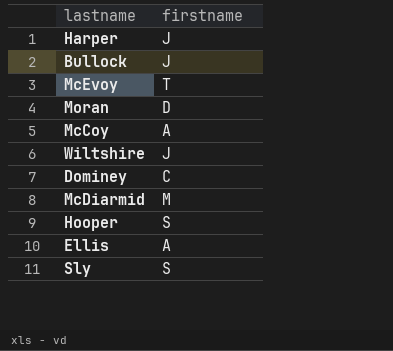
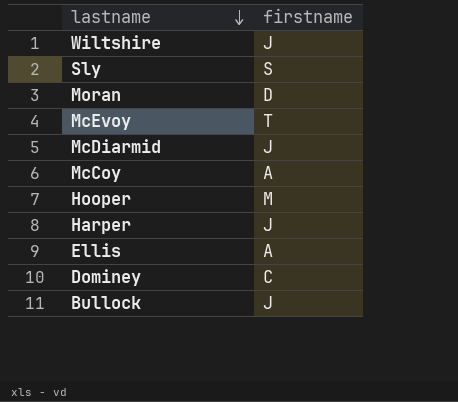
row order: none -> lastname descending
McDiarmid | firstname: M -> J
Hooper | firstname: S -> M

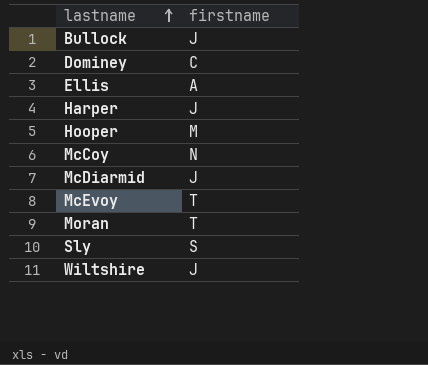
row order: lastname descending -> lastname ascending
McCoy | firstname: A -> N
Moran | firstname: D -> T

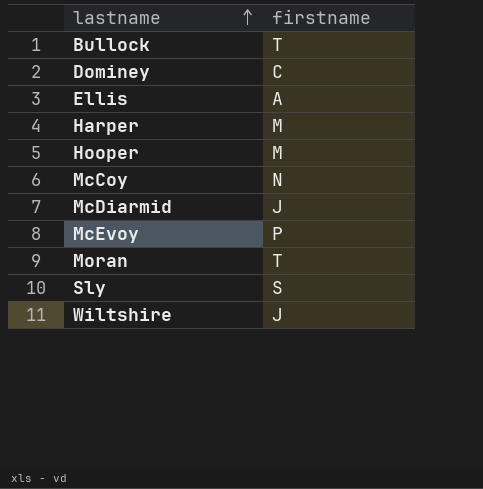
Bullock | firstname: J -> T
Harper | firstname: J -> M
McEvoy | firstname: T -> P

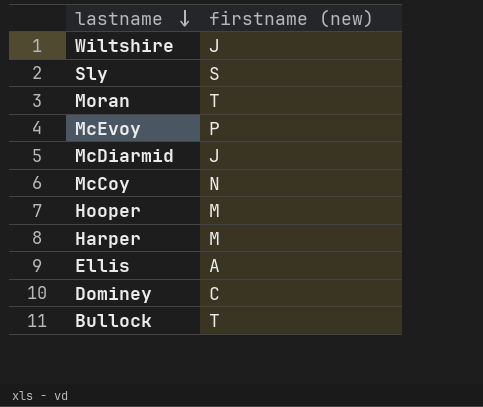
row order: lastname ascending -> lastname descending
column name: firstname -> firstname (new)

